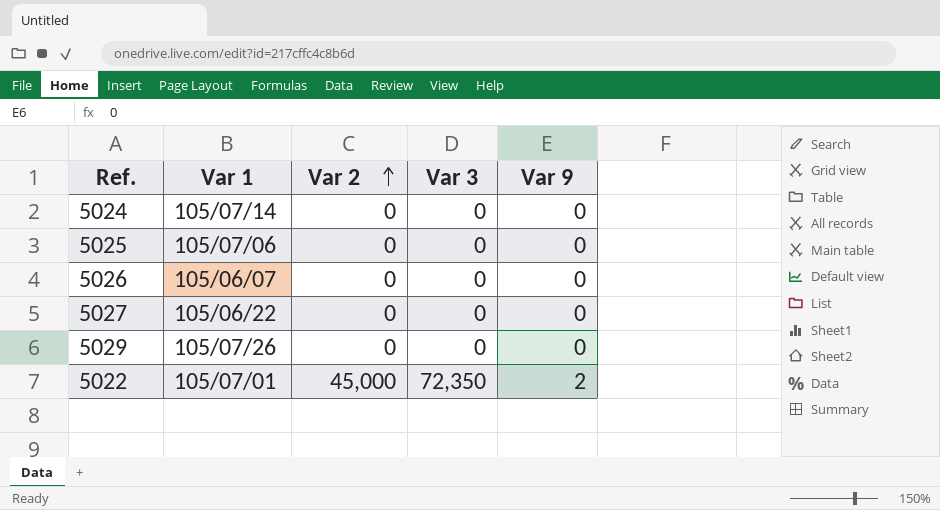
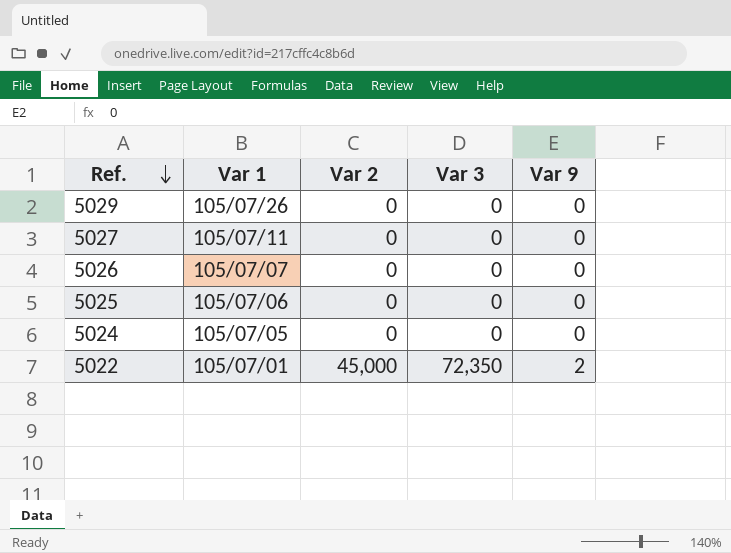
row order: Var 2 ascending -> Ref. descending
5027 | Var 1: 105/06/22 -> 105/07/11
5026 | Var 1: 105/06/07 -> 105/07/07
5024 | Var 1: 105/07/14 -> 105/07/05

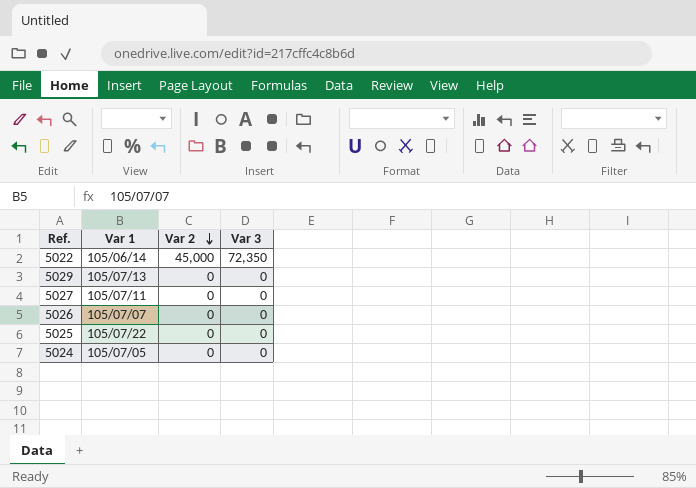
row order: Ref. descending -> Var 2 descending
column Var 9 | position: 5 -> none
5022 | Var 1: 105/07/01 -> 105/06/14
5029 | Var 1: 105/07/26 -> 105/07/13
5025 | Var 1: 105/07/06 -> 105/07/22

